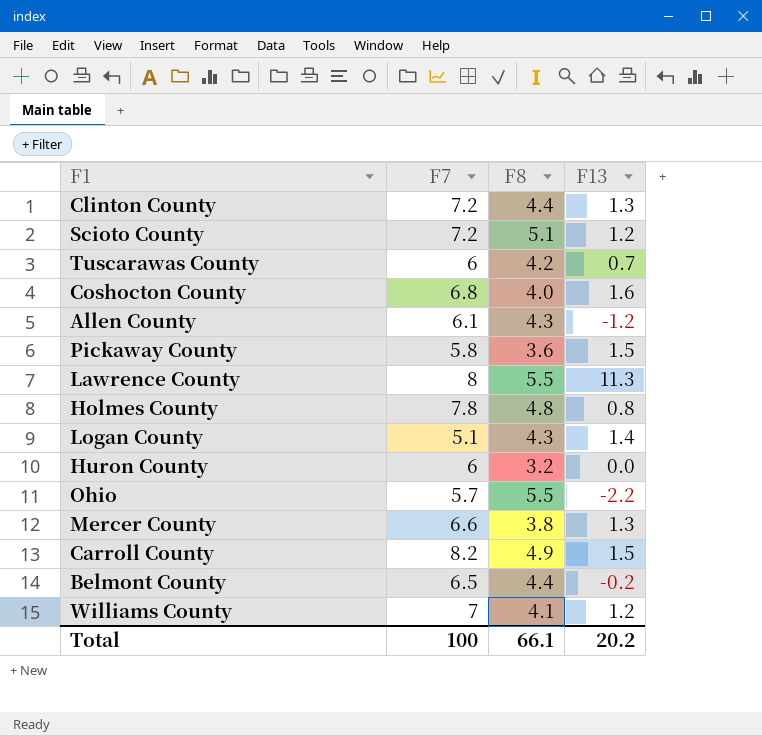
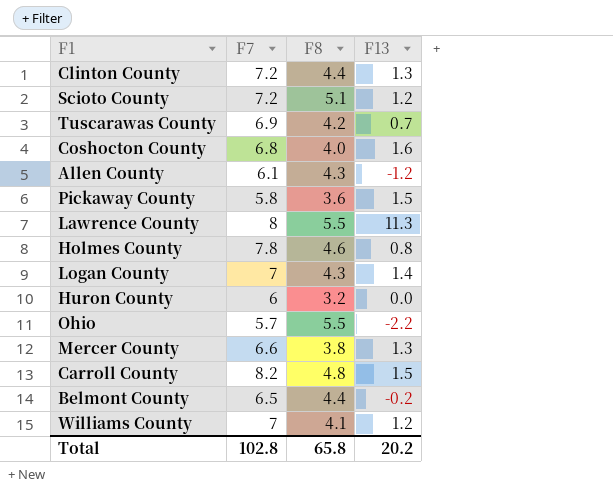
Tuscarawas County | F7: 6 -> 6.9
Holmes County | F8: 4.8 -> 4.6
Logan County | F7: 5.1 -> 7
Carroll County | F8: 4.9 -> 4.8
Total | F7: 100 -> 102.8
Total | F8: 66.1 -> 65.8

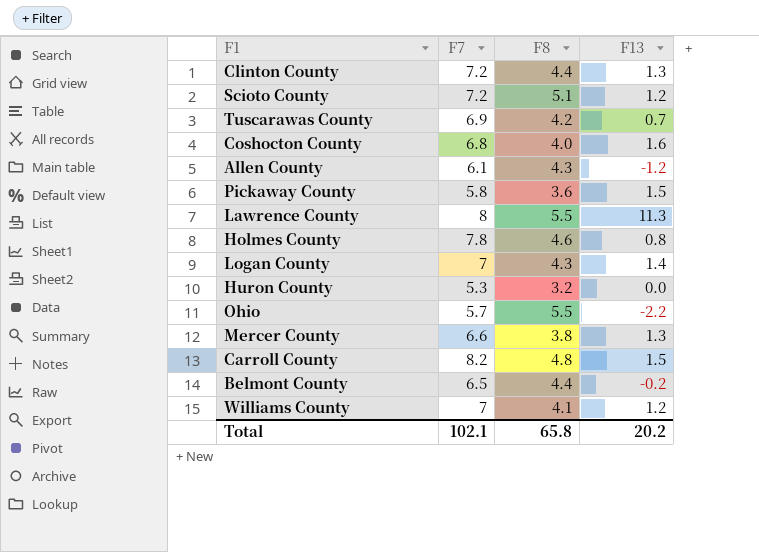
Huron County | F7: 6 -> 5.3
Total | F7: 102.8 -> 102.1

